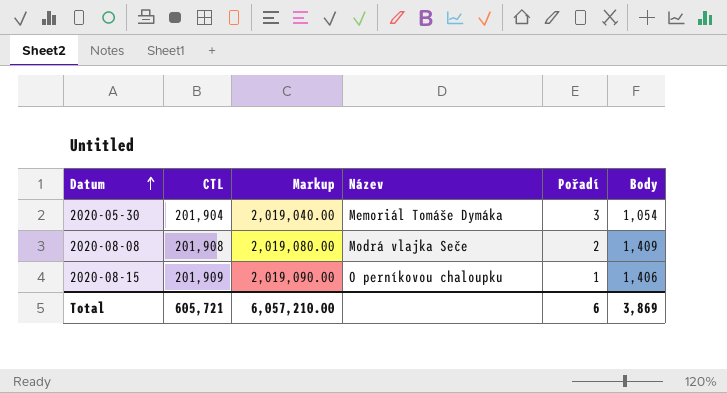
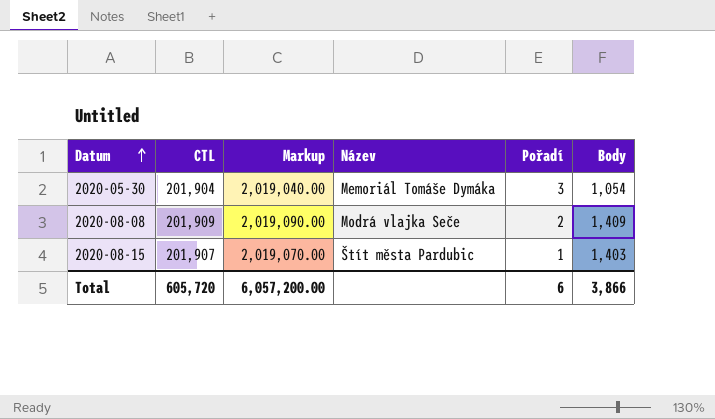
2020-08-08 | CTL: 201,908 -> 201,909
2020-08-08 | Markup: 2,019,080.00 -> 2,019,090.00
2020-08-15 | CTL: 201,909 -> 201,907
2020-08-15 | Markup: 2,019,090.00 -> 2,019,070.00
2020-08-15 | Název: O perníkovou chaloupku -> Štít města Pardubic
2020-08-15 | Body: 1,406 -> 1,403
Total | CTL: 605,721 -> 605,720
Total | Markup: 6,057,210.00 -> 6,057,200.00
Total | Body: 3,869 -> 3,866

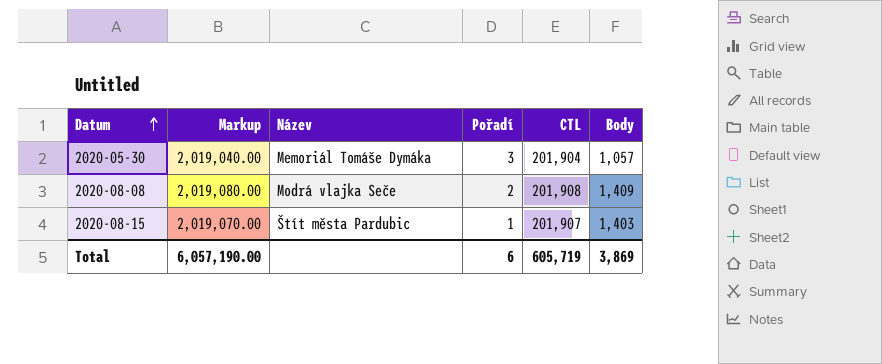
column CTL | position: 2 -> 5
2020-05-30 | Body: 1,054 -> 1,057
2020-08-08 | Markup: 2,019,090.00 -> 2,019,080.00
2020-08-08 | CTL: 201,909 -> 201,908
Total | Markup: 6,057,200.00 -> 6,057,190.00
Total | CTL: 605,720 -> 605,719
Total | Body: 3,866 -> 3,869

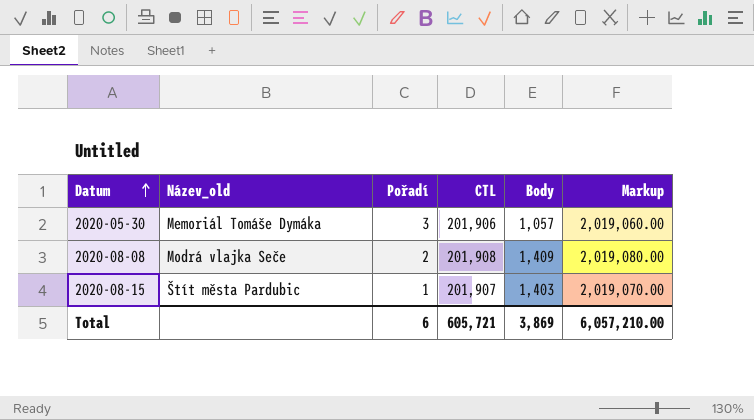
column name: Název -> Název_old
column Markup | position: 2 -> 6
2020-05-30 | CTL: 201,904 -> 201,906
2020-05-30 | Markup: 2,019,040.00 -> 2,019,060.00
Total | CTL: 605,719 -> 605,721
Total | Markup: 6,057,190.00 -> 6,057,210.00

